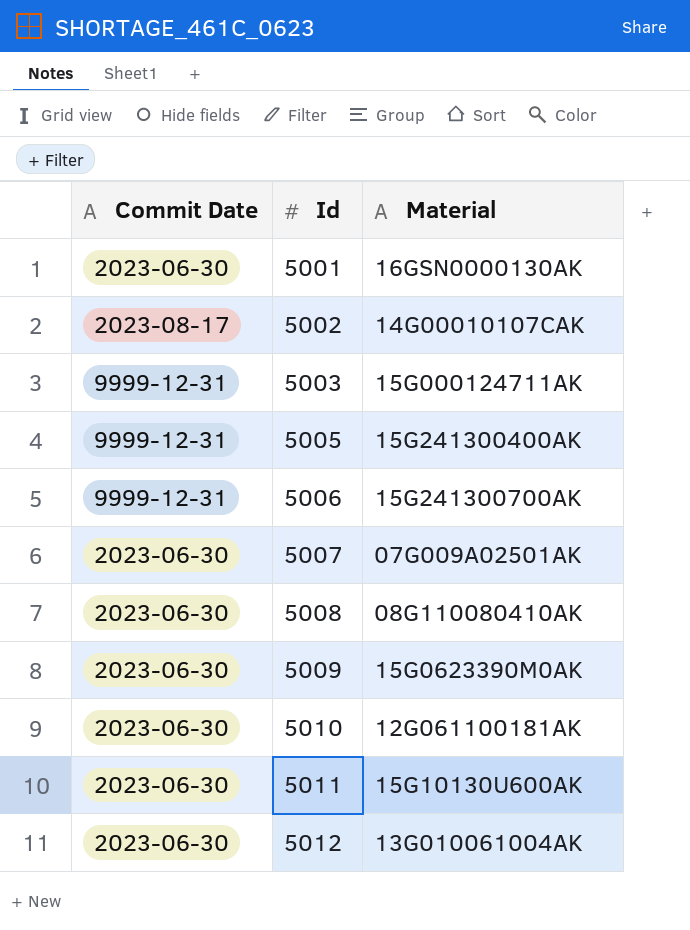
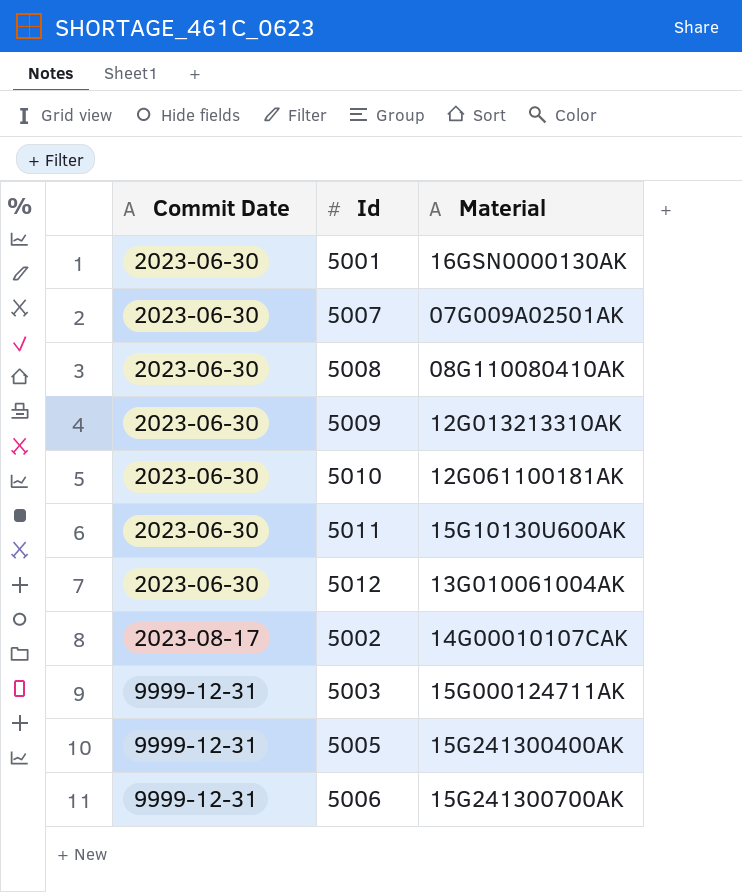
row order: Id ascending -> Commit Date ascending
5009 | Material: 15G0623390M0AK -> 12G013213310AK

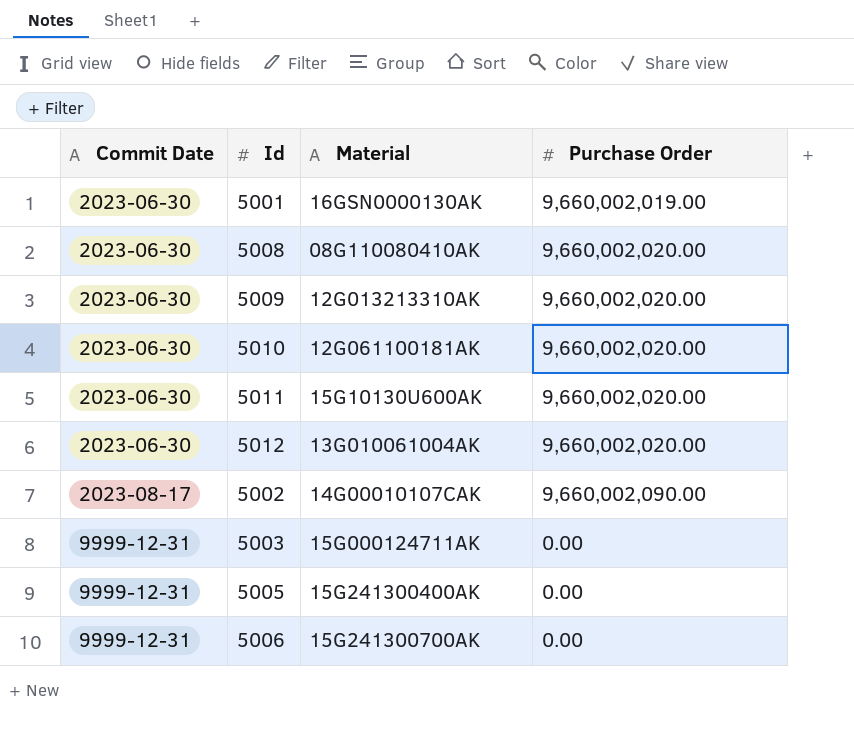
column Purchase Order | position: none -> 4
row 5007: 2023-06-30 | 07G009A02501AK -> none

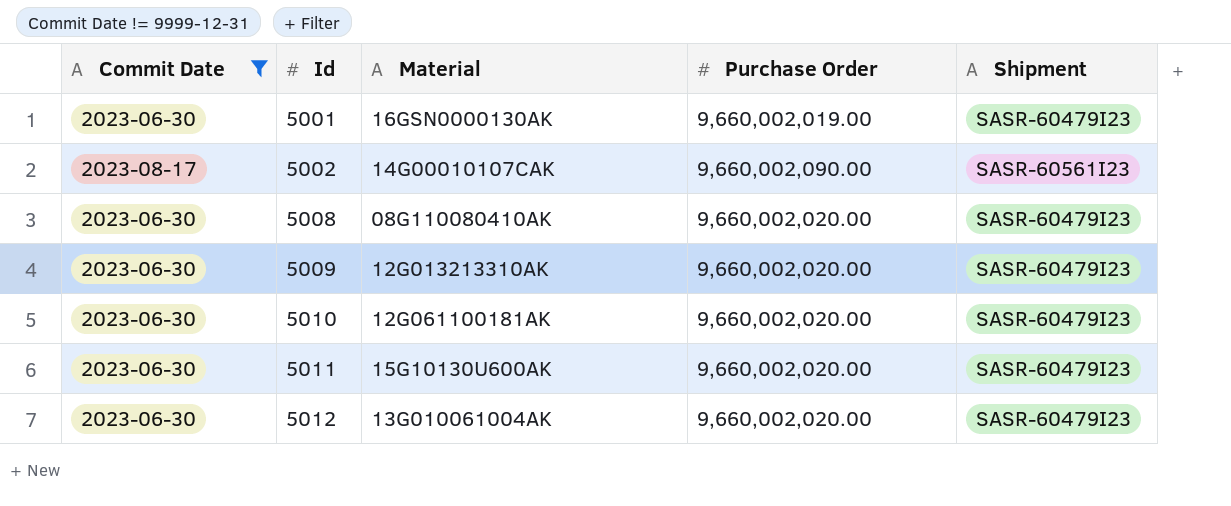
filter: none -> Commit Date != 9999-12-31
row order: Commit Date ascending -> Id ascending
column Shipment | position: none -> 5

